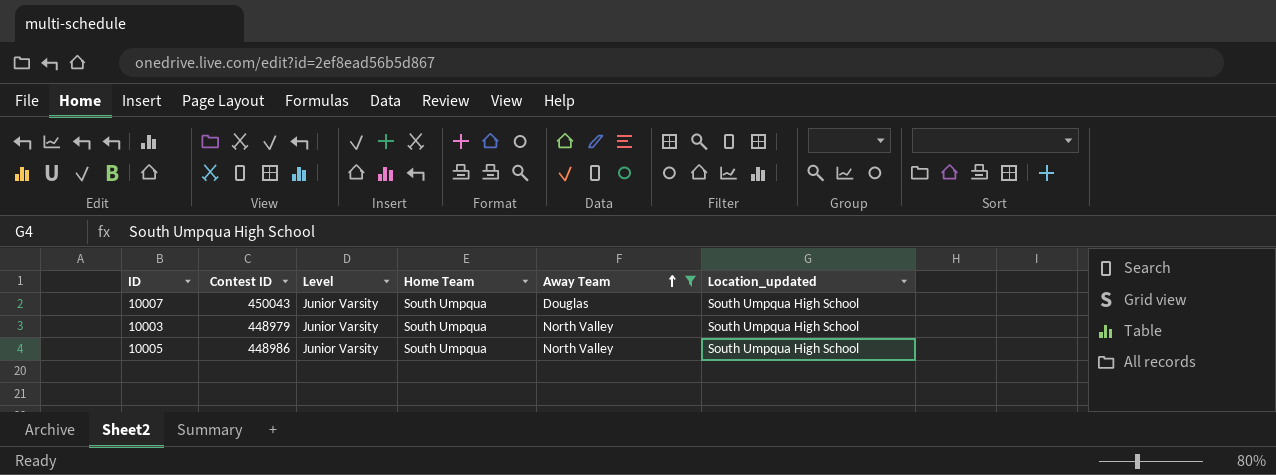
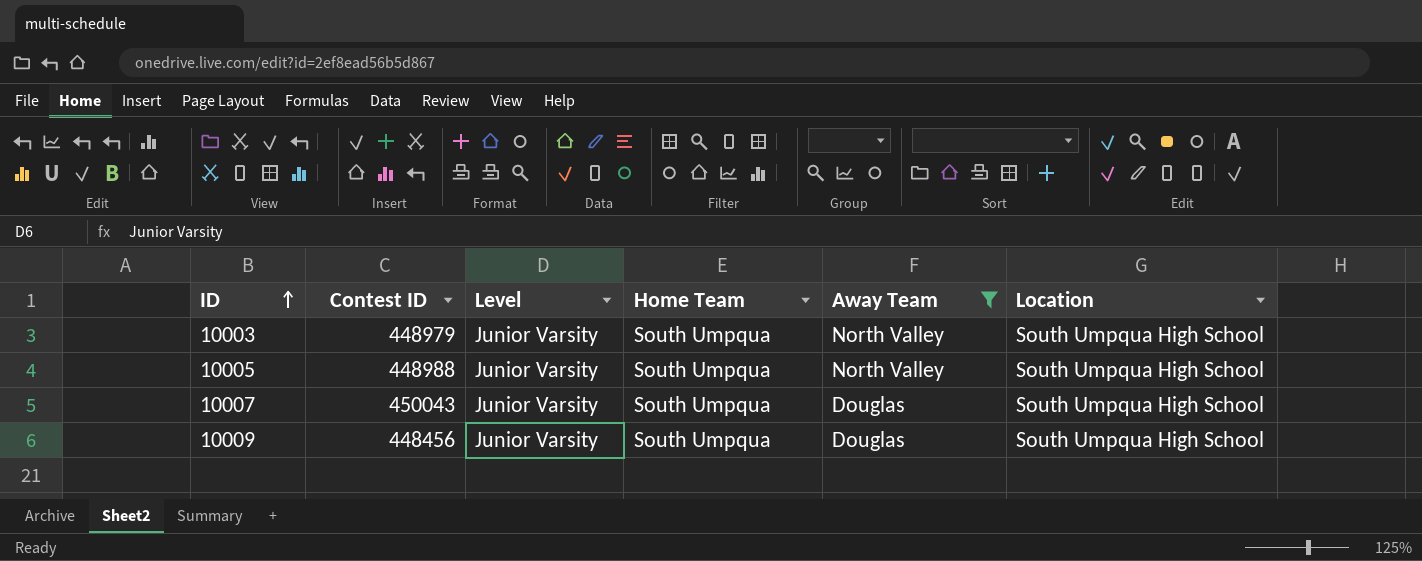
row order: Away Team ascending -> ID ascending
column name: Location_updated -> Location
10005 | Contest ID: 448986 -> 448988
row 10009: none -> 448456 | Junior Varsity | South Umpqua | Douglas | South Umpqua High School

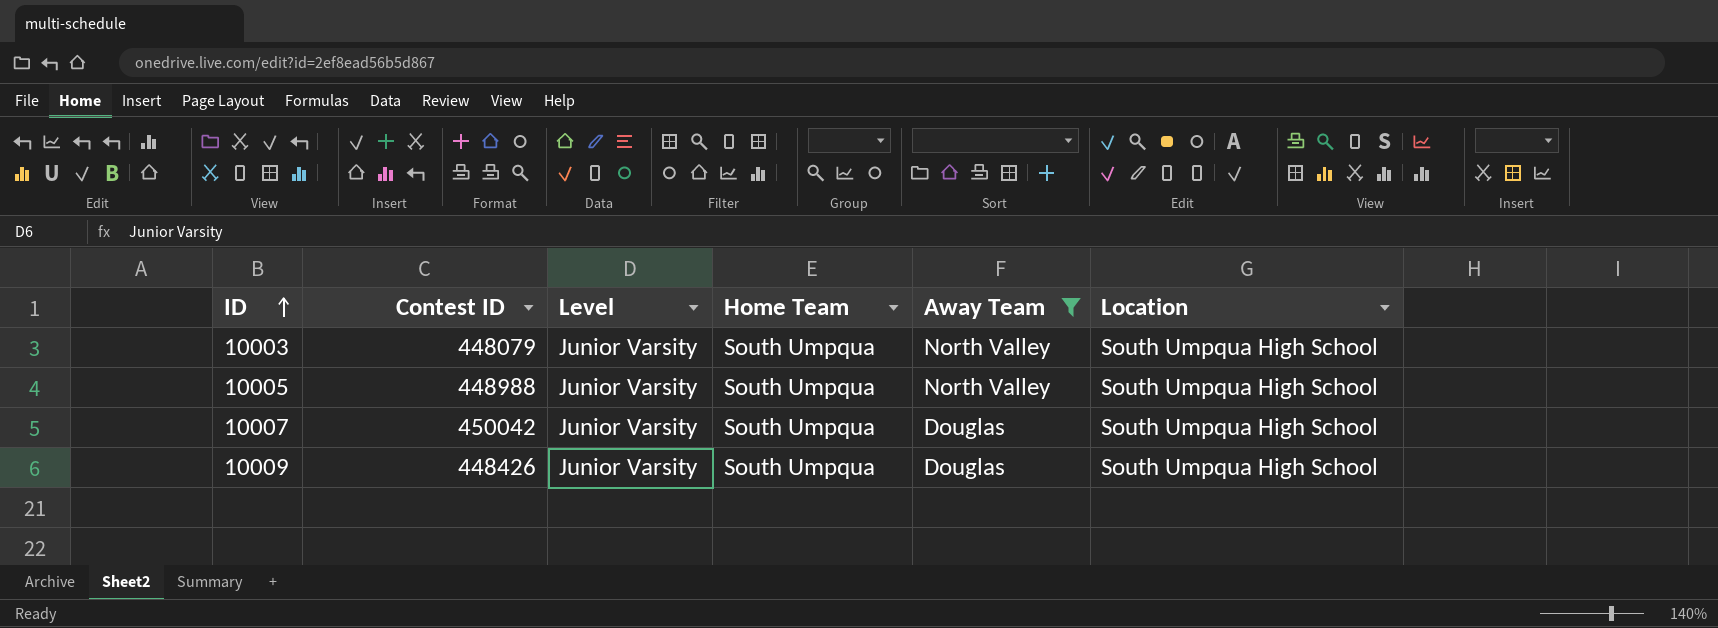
10003 | Contest ID: 448979 -> 448079
10007 | Contest ID: 450043 -> 450042
10009 | Contest ID: 448456 -> 448426

